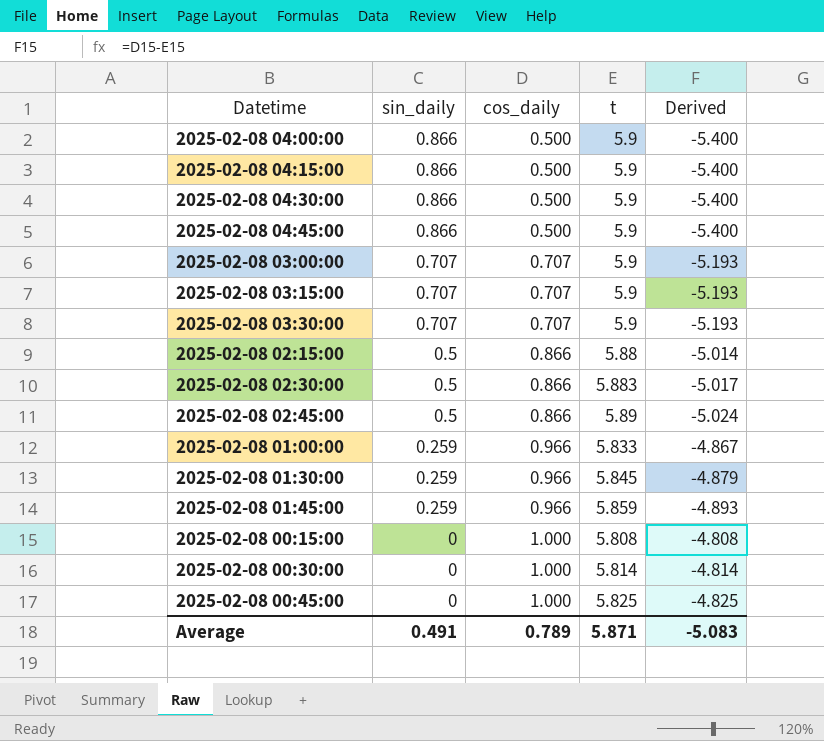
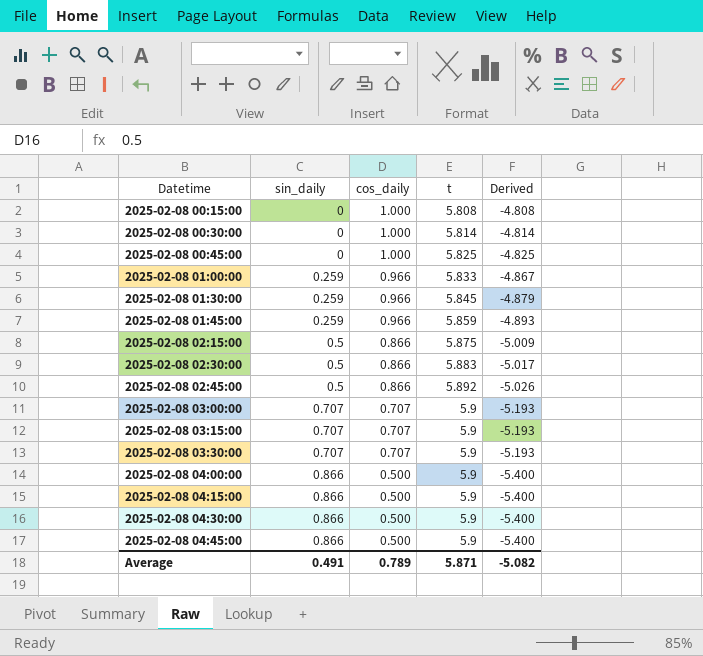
row order: sin_daily descending -> Datetime ascending
2025-02-08 02:15:00 | t: 5.88 -> 5.875
2025-02-08 02:15:00 | Derived: -5.014 -> -5.009
2025-02-08 02:45:00 | t: 5.89 -> 5.892
2025-02-08 02:45:00 | Derived: -5.024 -> -5.026
Average | Derived: -5.083 -> -5.082

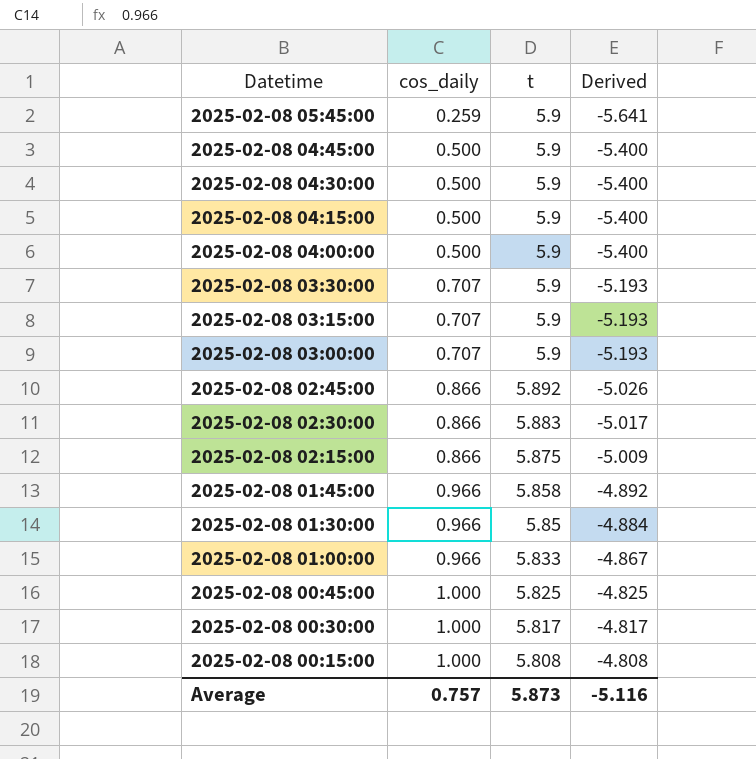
row order: Datetime ascending -> Datetime descending
column sin_daily | position: 2 -> none
row 2025-02-08 05:45:00: none -> 0.259 | 5.9 | -5.641
2025-02-08 01:45:00 | t: 5.859 -> 5.858
2025-02-08 01:45:00 | Derived: -4.893 -> -4.892
2025-02-08 01:30:00 | t: 5.845 -> 5.85
2025-02-08 01:30:00 | Derived: -4.879 -> -4.884
2025-02-08 00:30:00 | t: 5.814 -> 5.817
2025-02-08 00:30:00 | Derived: -4.814 -> -4.817
Average | cos_daily: 0.789 -> 0.757
Average | t: 5.871 -> 5.873
Average | Derived: -5.082 -> -5.116

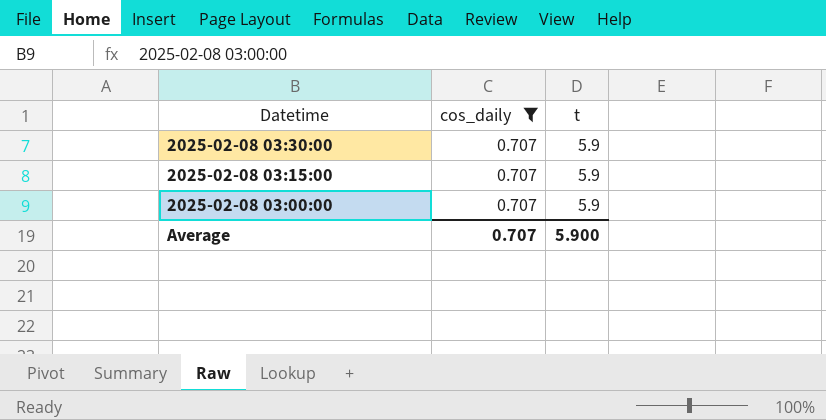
filter: none -> cos_daily = 0.707
column Derived | formula: [cos_daily] - [t] -> none
Average | cos_daily: 0.757 -> 0.707
Average | t: 5.873 -> 5.900

